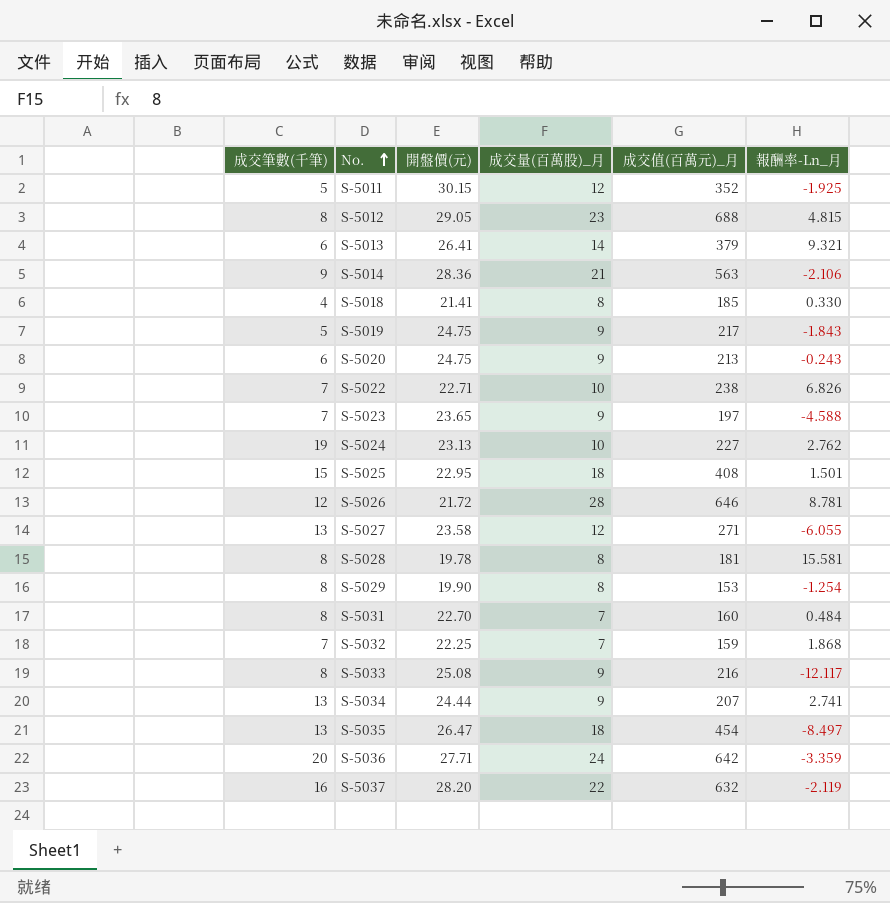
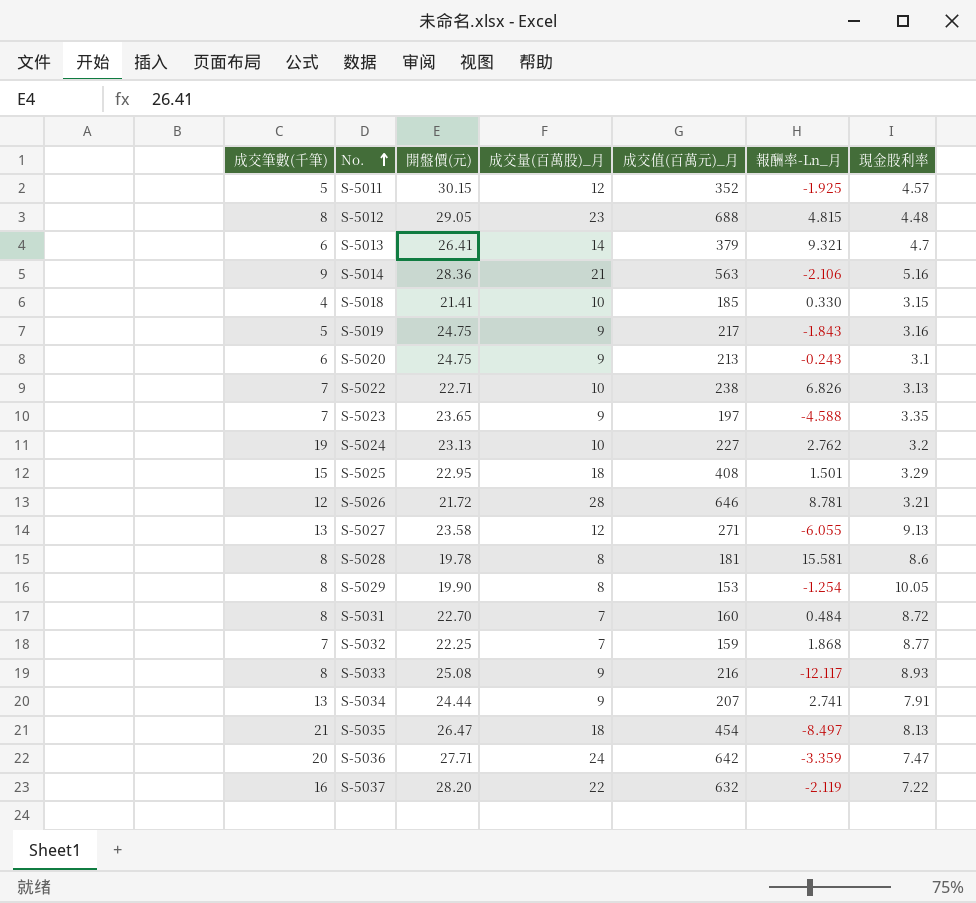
column 現金股利率 | position: none -> 7
S-5018 | 成交量(百萬股)_月: 8 -> 10
S-5035 | 成交筆數(千筆): 13 -> 21

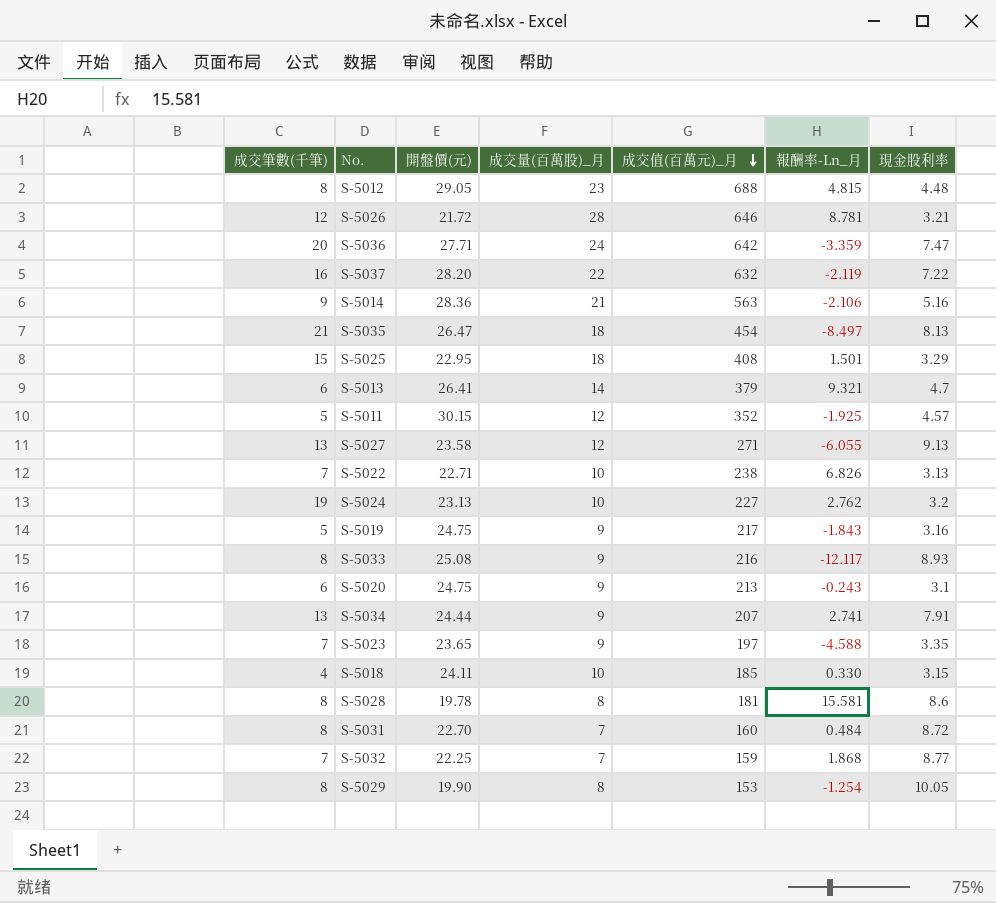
row order: No. ascending -> 成交值(百萬元)_月 descending
S-5018 | 開盤價(元): 21.41 -> 24.11

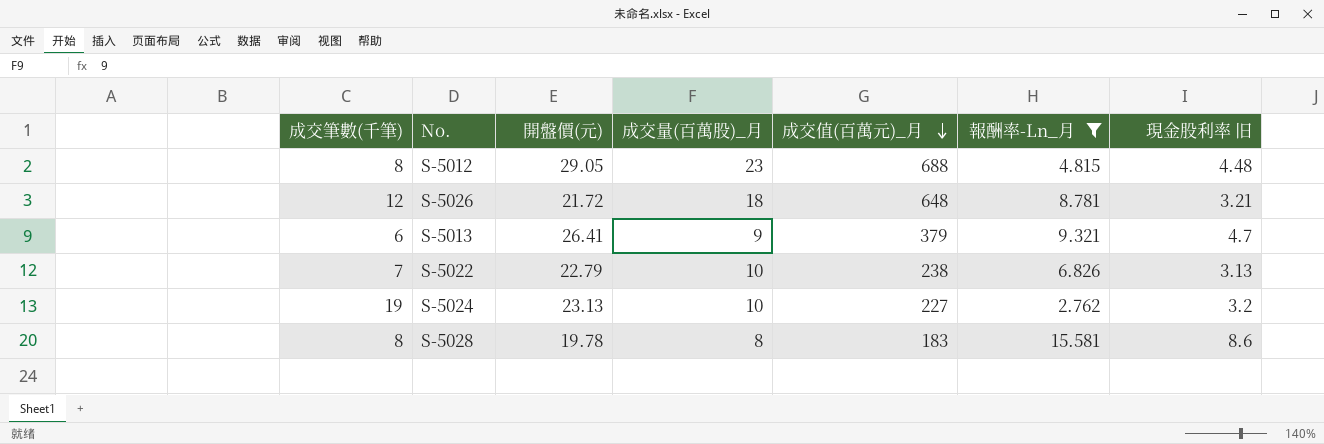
filter: none -> 報酬率-Ln_月 >= 2.762
column name: 現金股利率 -> 現金股利率 旧
S-5026 | 成交量(百萬股)_月: 28 -> 18
S-5026 | 成交值(百萬元)_月: 646 -> 648
S-5013 | 成交量(百萬股)_月: 14 -> 9
S-5022 | 開盤價(元): 22.71 -> 22.79
S-5028 | 成交值(百萬元)_月: 181 -> 183

